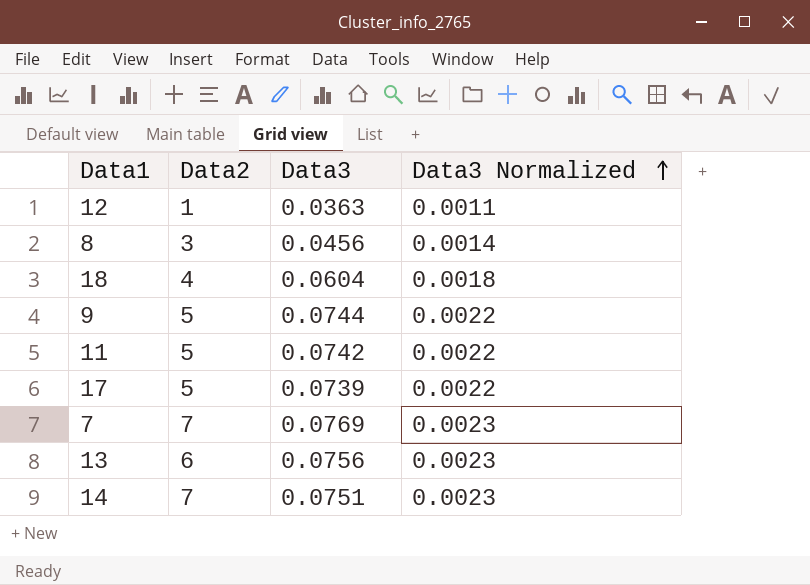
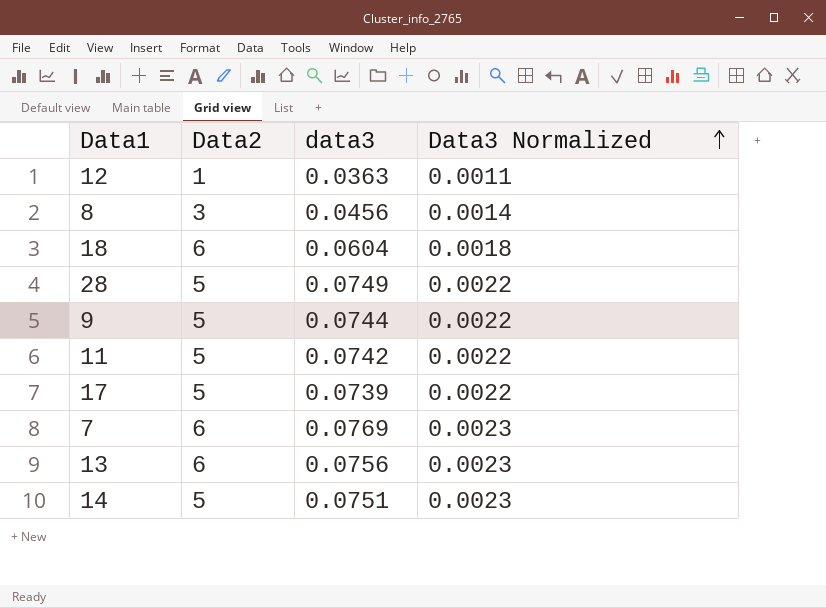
column name: Data3 -> data3
18 | Data2: 4 -> 6
row 28: none -> 5 | 0.0749 | 0.0022
7 | Data2: 7 -> 6
14 | Data2: 7 -> 5

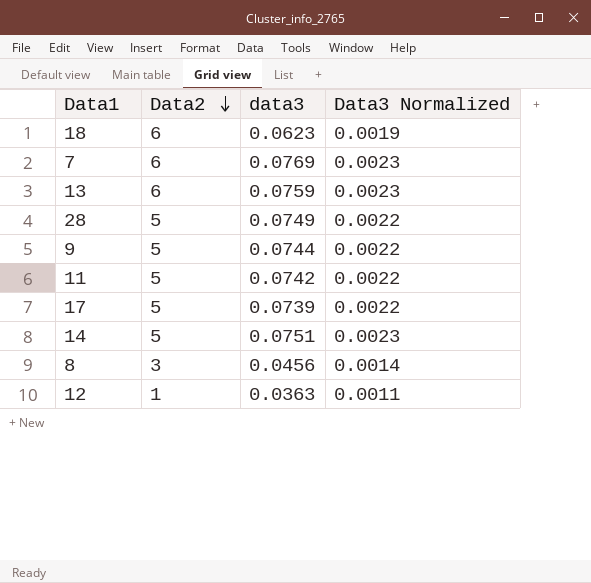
row order: Data3 Normalized ascending -> Data2 descending
18 | data3: 0.0604 -> 0.0623
18 | Data3 Normalized: 0.0018 -> 0.0019
13 | data3: 0.0756 -> 0.0759

